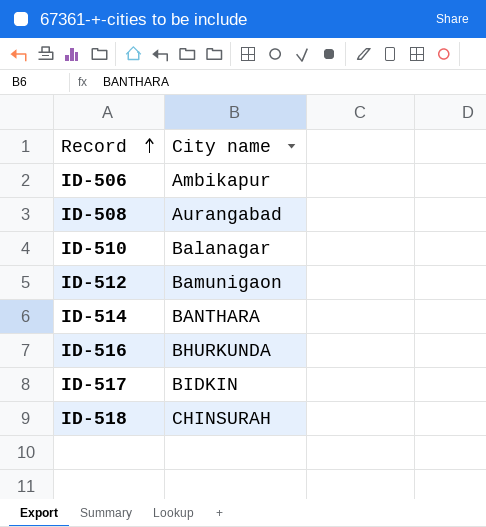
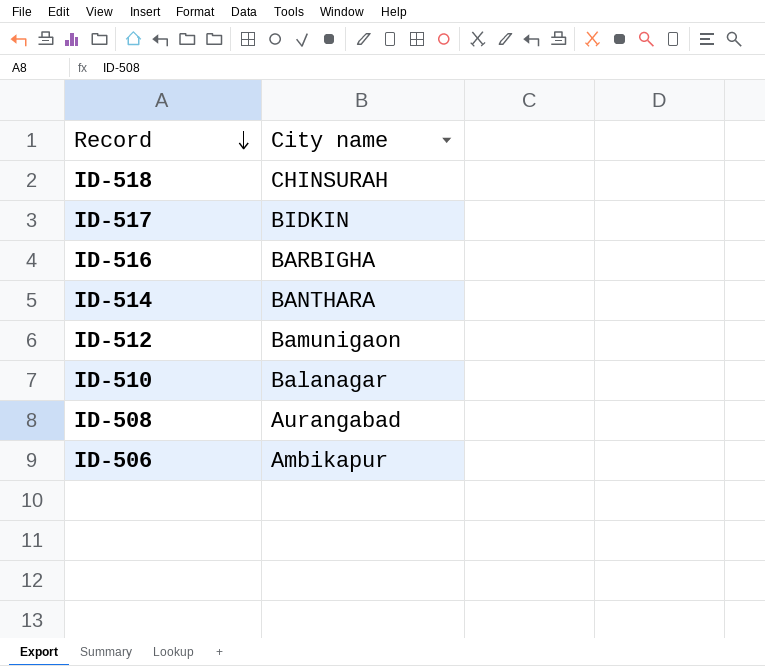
row order: Record ascending -> Record descending
ID-516 | City name: BHURKUNDA -> BARBIGHA

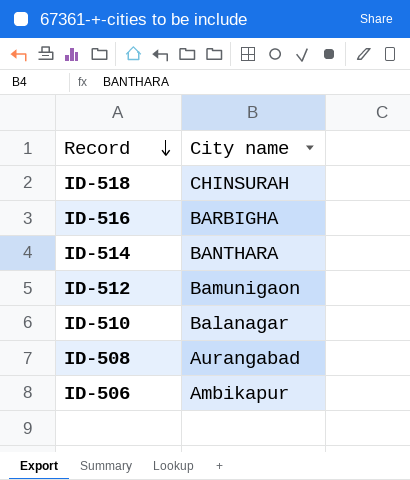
row ID-517: BIDKIN -> none

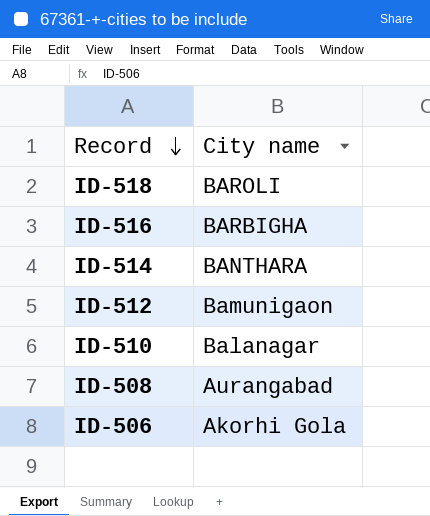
ID-518 | City name: CHINSURAH -> BAROLI
ID-506 | City name: Ambikapur -> Akorhi Gola

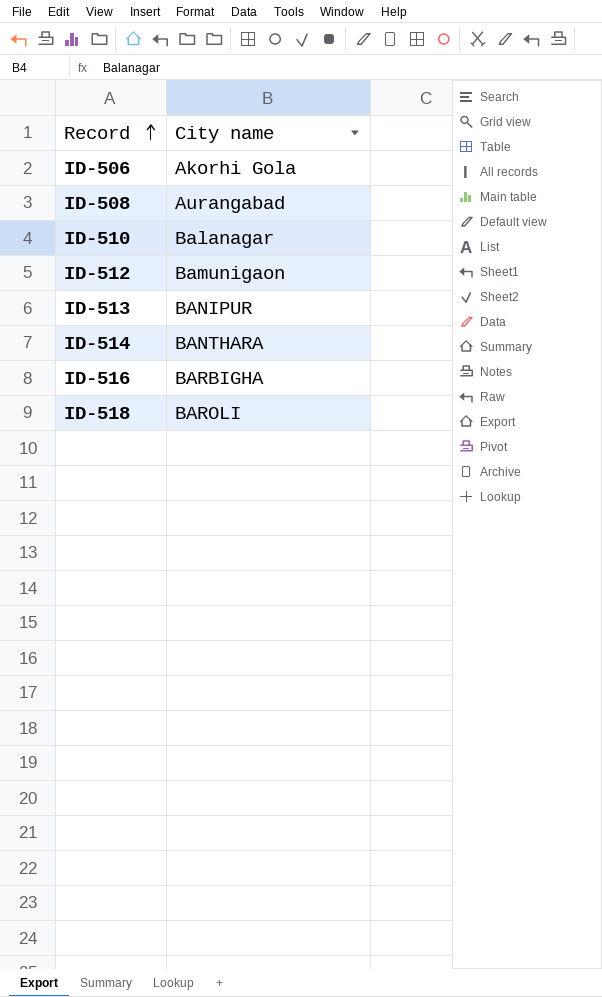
row order: Record descending -> Record ascending
row ID-513: none -> BANIPUR

